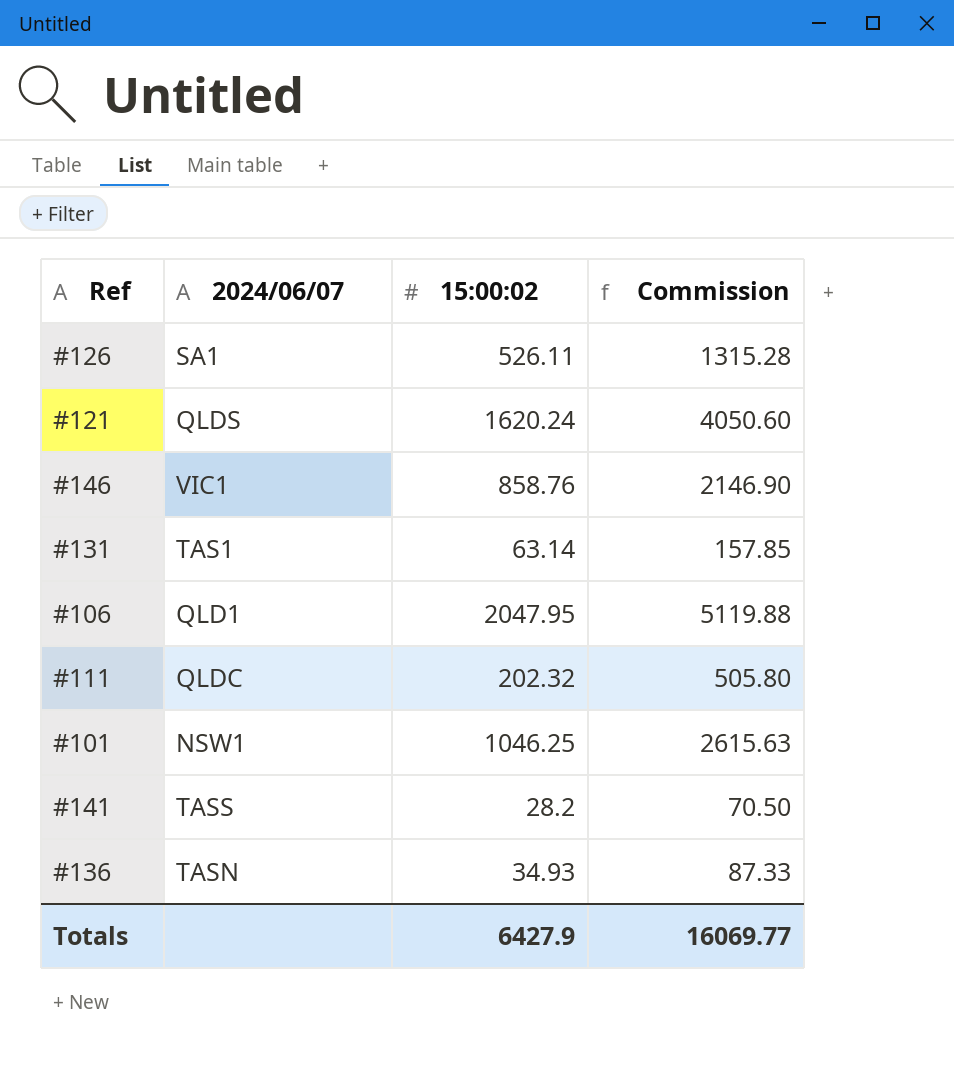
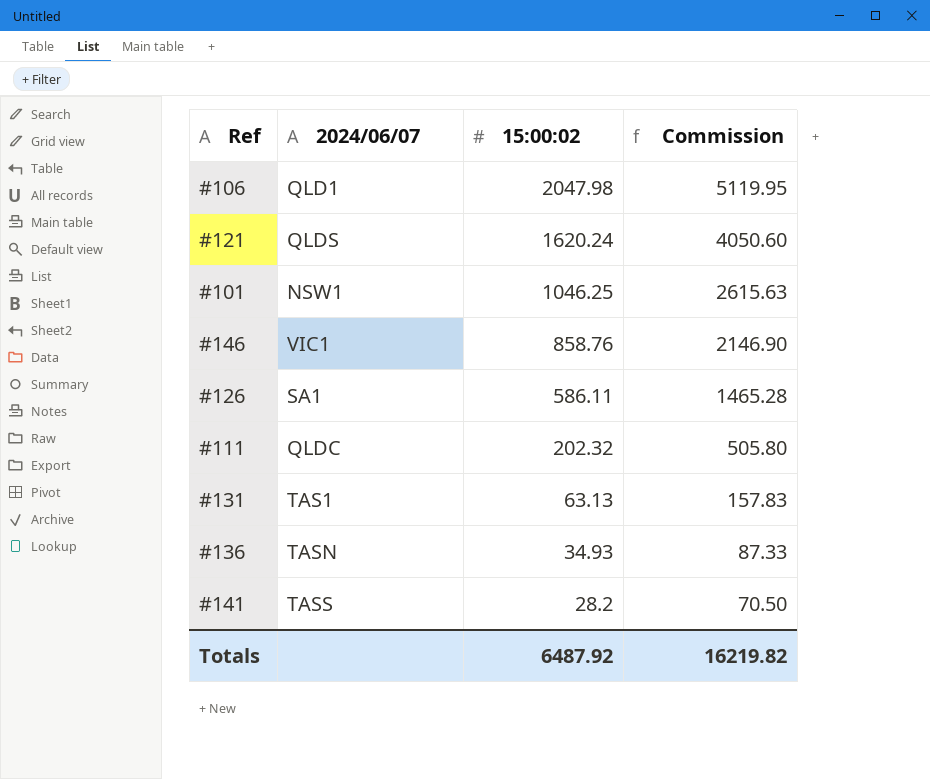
row order: none -> 15:00:02 descending
#106 | 15:00:02: 2047.95 -> 2047.98
#106 | Commission: 5119.88 -> 5119.95
#126 | 15:00:02: 526.11 -> 586.11
#126 | Commission: 1315.28 -> 1465.28
#131 | 15:00:02: 63.14 -> 63.13
#131 | Commission: 157.85 -> 157.83
Totals | 15:00:02: 6427.9 -> 6487.92
Totals | Commission: 16069.77 -> 16219.82

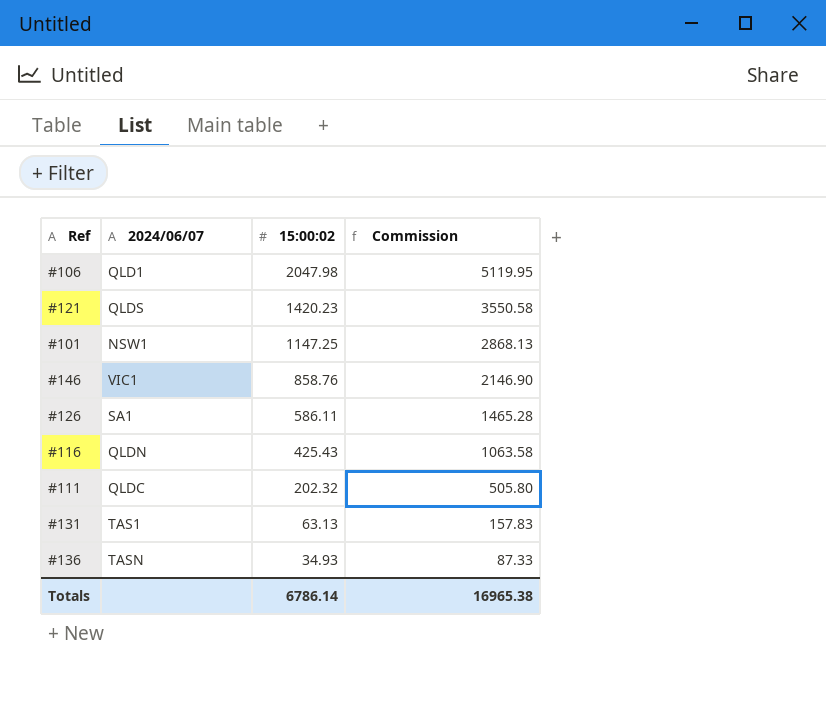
row #141: TASS | 28.2 | 70.50 -> none
#121 | 15:00:02: 1620.24 -> 1420.23
#121 | Commission: 4050.60 -> 3550.58
#101 | 15:00:02: 1046.25 -> 1147.25
#101 | Commission: 2615.63 -> 2868.13
row #116: none -> QLDN | 425.43 | 1063.58
Totals | 15:00:02: 6487.92 -> 6786.14
Totals | Commission: 16219.82 -> 16965.38

